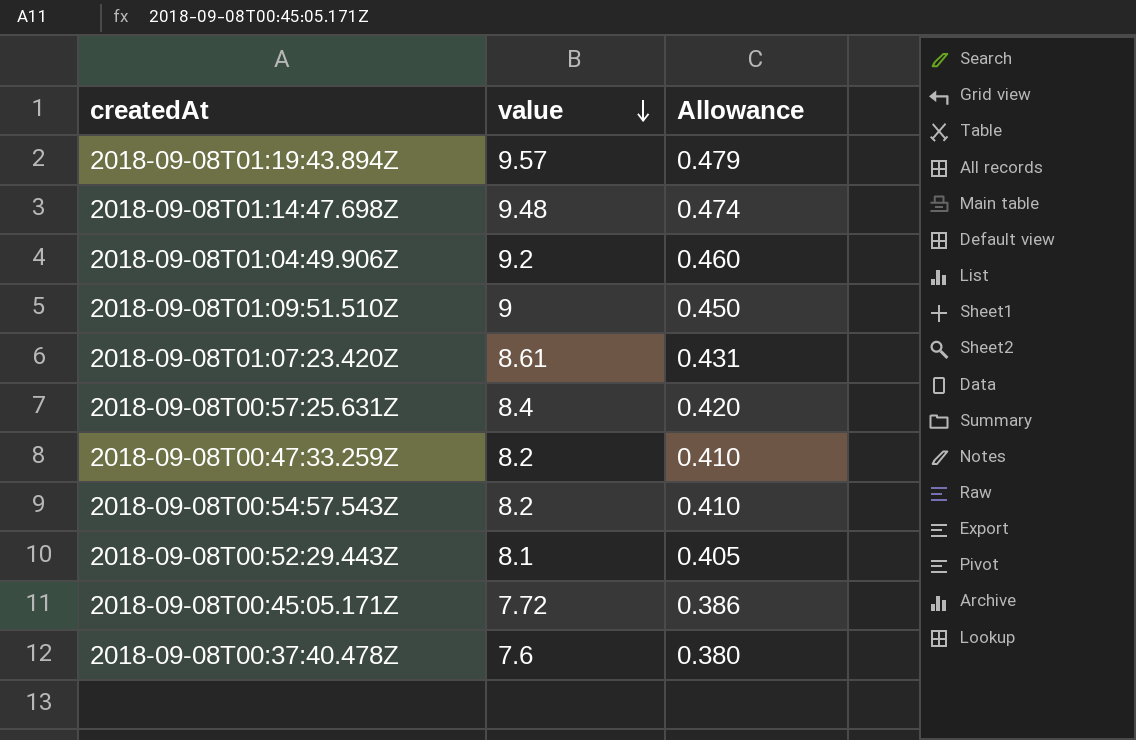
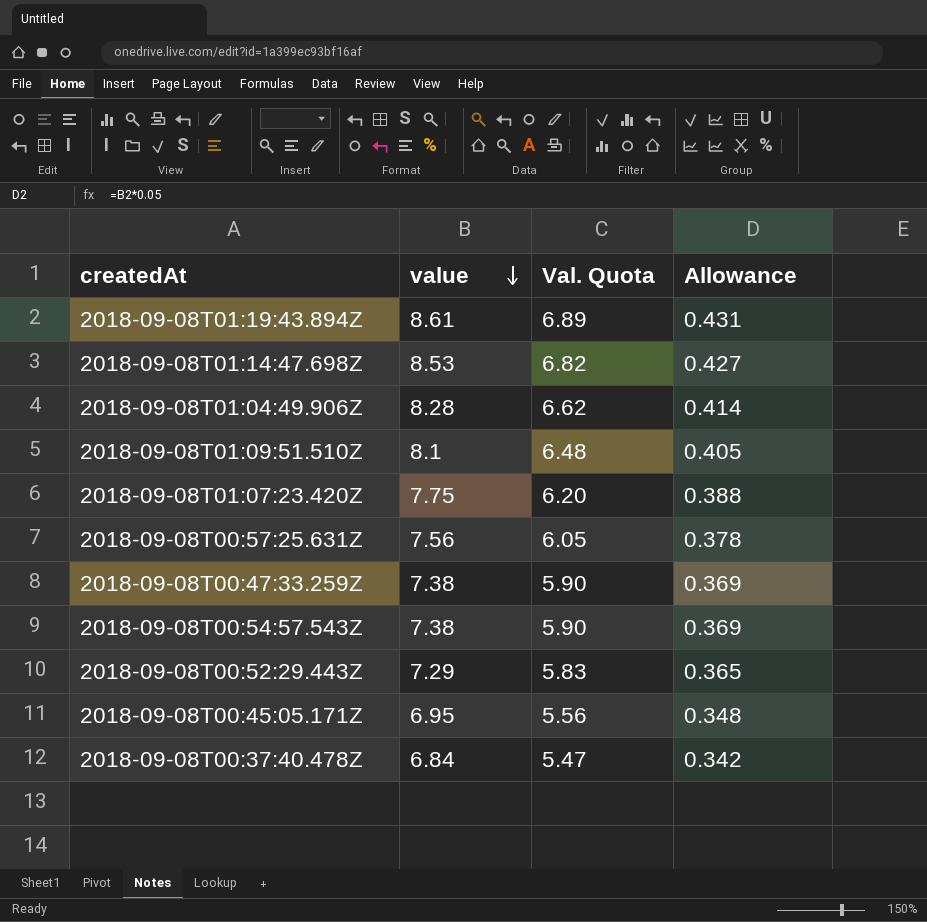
column Val. Quota | formula: none -> [value] * 0.8
2018-09-08T01:19:43.894Z | value: 9.57 -> 8.61
2018-09-08T01:19:43.894Z | Allowance: 0.479 -> 0.431
2018-09-08T01:14:47.698Z | value: 9.48 -> 8.53
2018-09-08T01:14:47.698Z | Allowance: 0.474 -> 0.427
2018-09-08T01:04:49.906Z | value: 9.2 -> 8.28
2018-09-08T01:04:49.906Z | Allowance: 0.460 -> 0.414
2018-09-08T01:09:51.510Z | value: 9 -> 8.1
2018-09-08T01:09:51.510Z | Allowance: 0.450 -> 0.405
2018-09-08T01:07:23.420Z | value: 8.61 -> 7.75
2018-09-08T01:07:23.420Z | Allowance: 0.431 -> 0.388
2018-09-08T00:57:25.631Z | value: 8.4 -> 7.56
2018-09-08T00:57:25.631Z | Allowance: 0.420 -> 0.378
2018-09-08T00:47:33.259Z | value: 8.2 -> 7.38
2018-09-08T00:47:33.259Z | Allowance: 0.410 -> 0.369
2018-09-08T00:54:57.543Z | value: 8.2 -> 7.38
2018-09-08T00:54:57.543Z | Allowance: 0.410 -> 0.369
2018-09-08T00:52:29.443Z | value: 8.1 -> 7.29
2018-09-08T00:52:29.443Z | Allowance: 0.405 -> 0.365
2018-09-08T00:45:05.171Z | value: 7.72 -> 6.95
2018-09-08T00:45:05.171Z | Allowance: 0.386 -> 0.348
2018-09-08T00:37:40.478Z | value: 7.6 -> 6.84
2018-09-08T00:37:40.478Z | Allowance: 0.380 -> 0.342

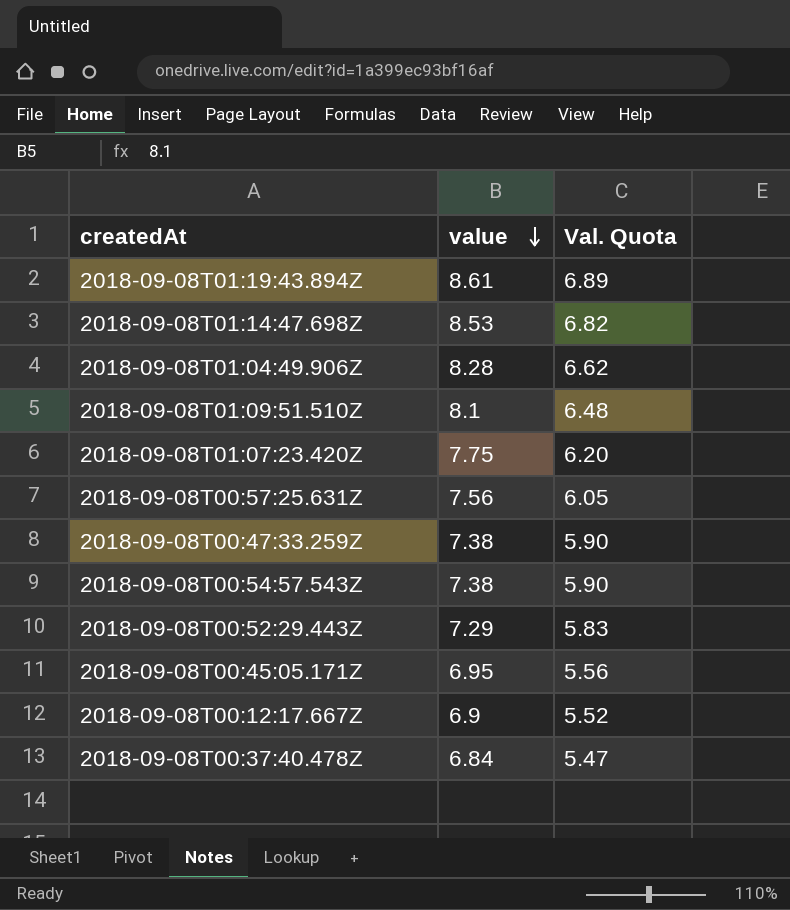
column Allowance | formula: [value] * 0.05 -> none
row 2018-09-08T00:12:17.667Z: none -> 6.9 | 5.52

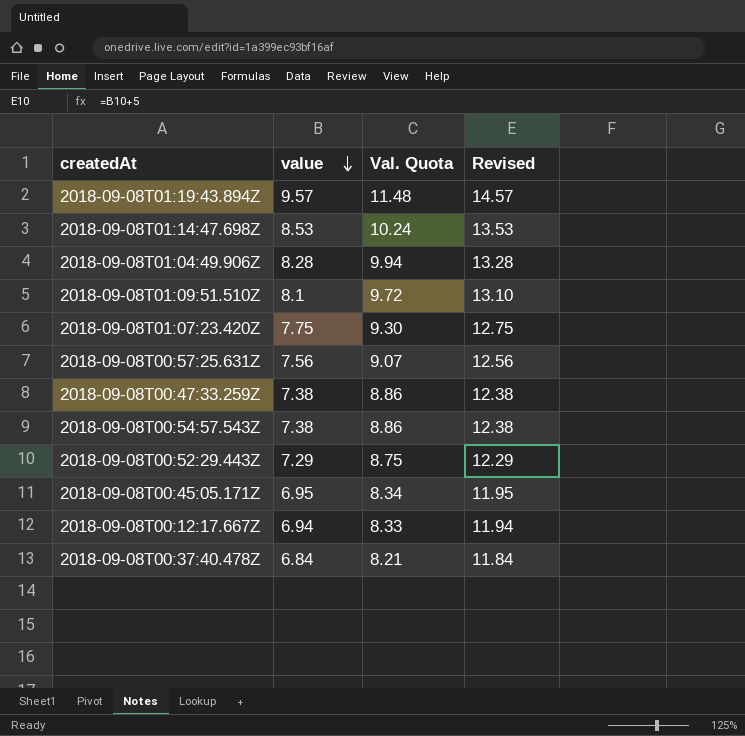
column Val. Quota | formula: [value] * 0.8 -> [value] * 1.2
column Revised | formula: none -> [value] + 5
2018-09-08T01:19:43.894Z | value: 8.61 -> 9.57
2018-09-08T00:12:17.667Z | value: 6.9 -> 6.94

